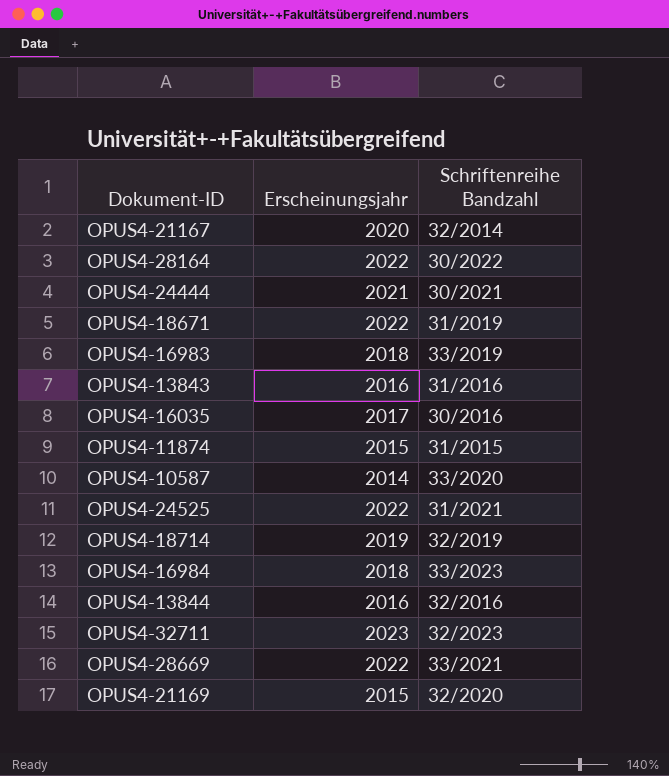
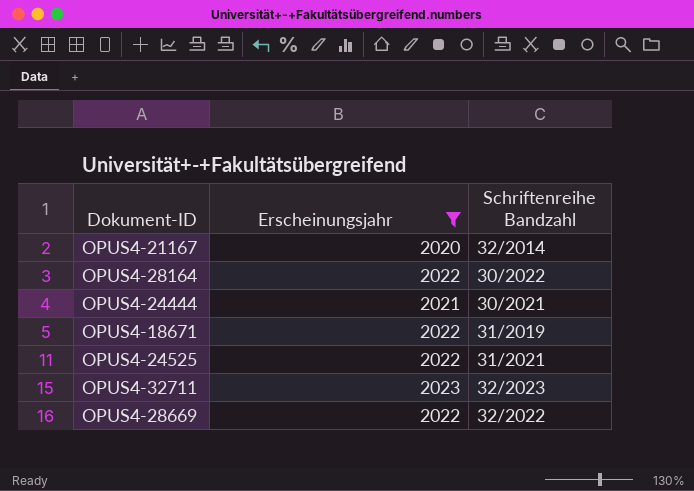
filter: none -> Erscheinungsjahr >= 2020
OPUS4-28669 | Schriftenreihe Bandzahl: 33/2021 -> 32/2022

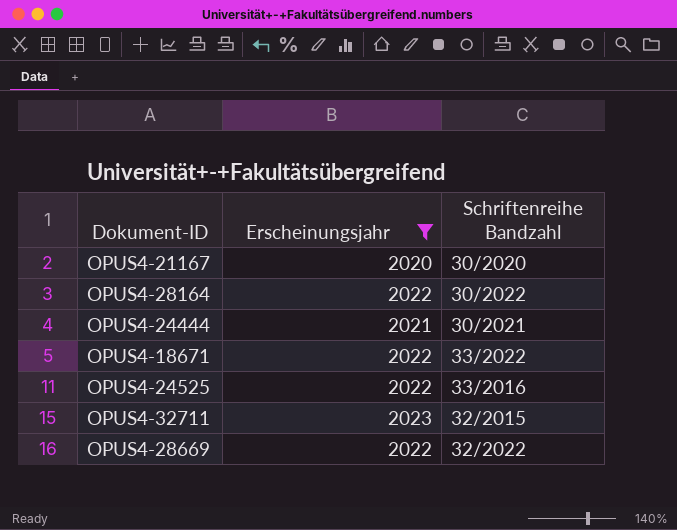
OPUS4-21167 | Schriftenreihe Bandzahl: 32/2014 -> 30/2020
OPUS4-18671 | Schriftenreihe Bandzahl: 31/2019 -> 33/2022
OPUS4-24525 | Schriftenreihe Bandzahl: 31/2021 -> 33/2016
OPUS4-32711 | Schriftenreihe Bandzahl: 32/2023 -> 32/2015

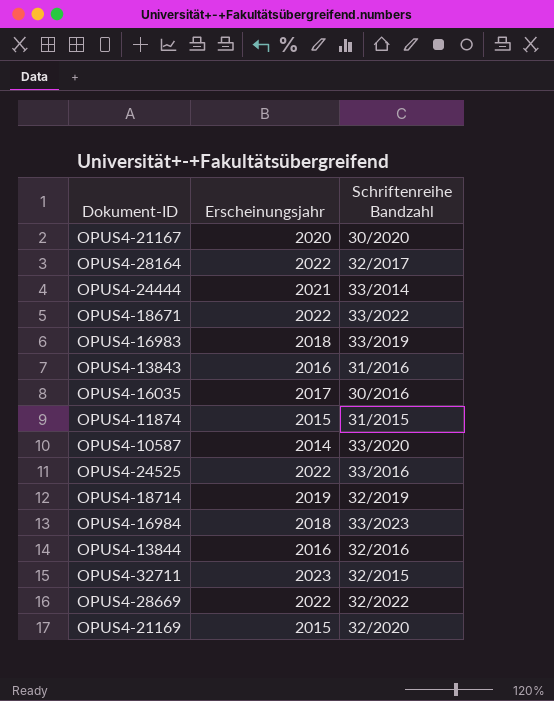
filter: Erscheinungsjahr >= 2020 -> none
OPUS4-28164 | Schriftenreihe Bandzahl: 30/2022 -> 32/2017
OPUS4-24444 | Schriftenreihe Bandzahl: 30/2021 -> 33/2014

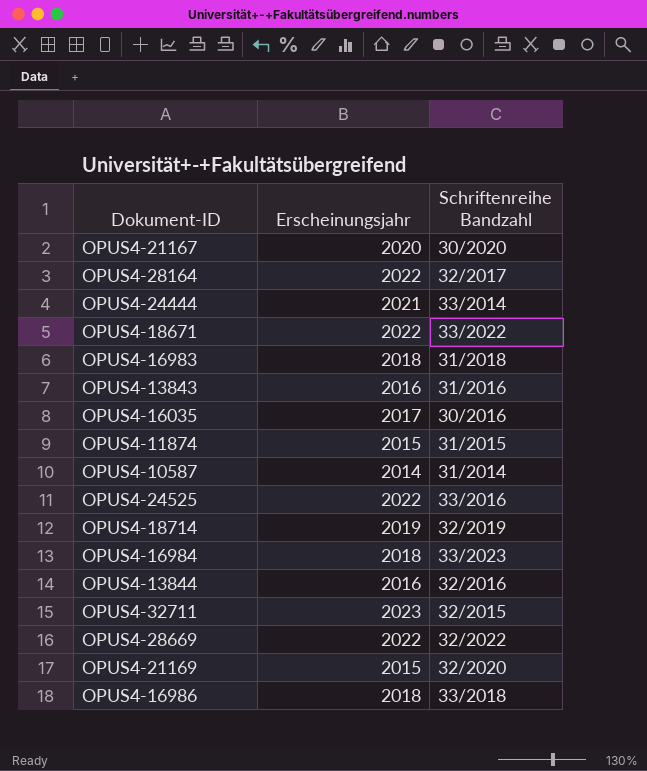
OPUS4-16983 | Schriftenreihe Bandzahl: 33/2019 -> 31/2018
OPUS4-10587 | Schriftenreihe Bandzahl: 33/2020 -> 31/2014
row OPUS4-16986: none -> 2018 | 33/2018

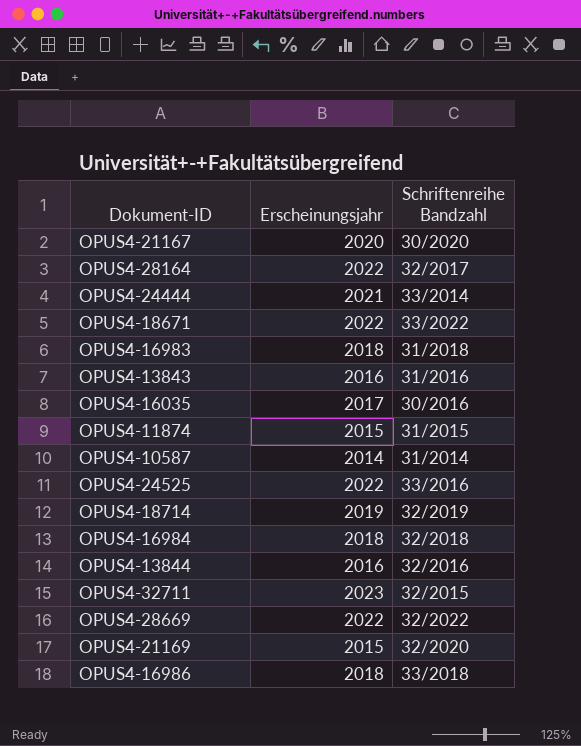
OPUS4-16984 | Schriftenreihe Bandzahl: 33/2023 -> 32/2018

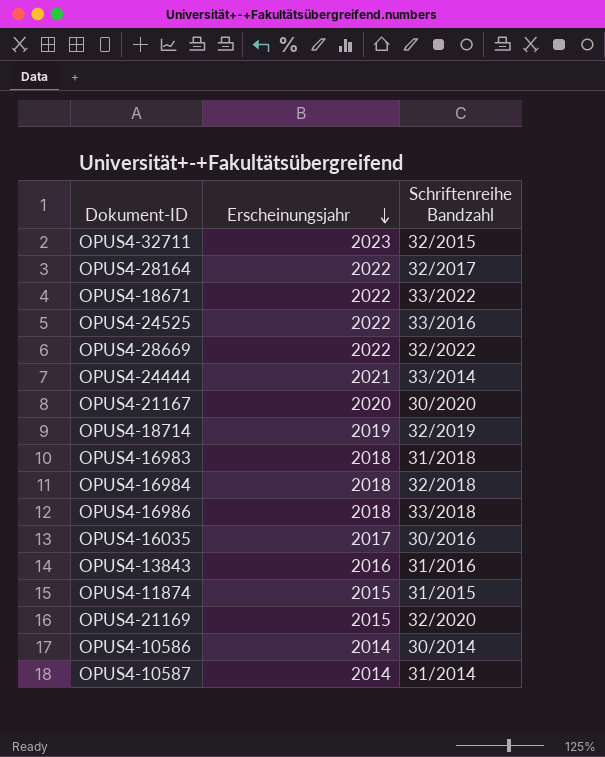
row order: none -> Erscheinungsjahr descending
row OPUS4-13844: 2016 | 32/2016 -> none
row OPUS4-10586: none -> 2014 | 30/2014

